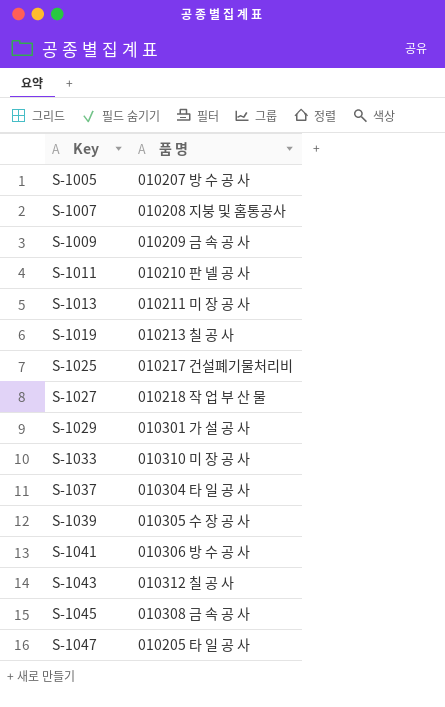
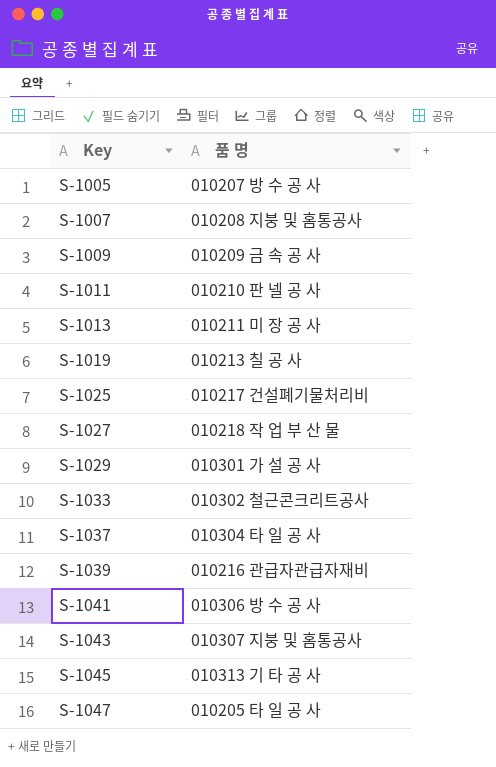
S-1033 | 품 명: 010310 미 장 공 사 -> 010302 철근콘크리트공사
S-1039 | 품 명: 010305 수 장 공 사 -> 010216 관급자관급자재비
S-1043 | 품 명: 010312 칠 공 사 -> 010307 지붕 및 홈통공사
S-1045 | 품 명: 010308 금 속 공 사 -> 010313 기 타 공 사

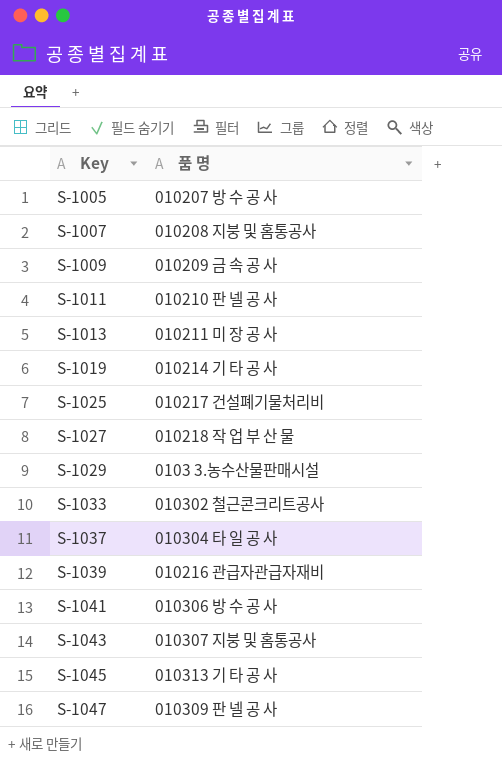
S-1019 | 품 명: 010213 칠 공 사 -> 010214 기 타 공 사
S-1029 | 품 명: 010301 가 설 공 사 -> 0103 3.농수산물판매시설
S-1047 | 품 명: 010205 타 일 공 사 -> 010309 판 넬 공 사

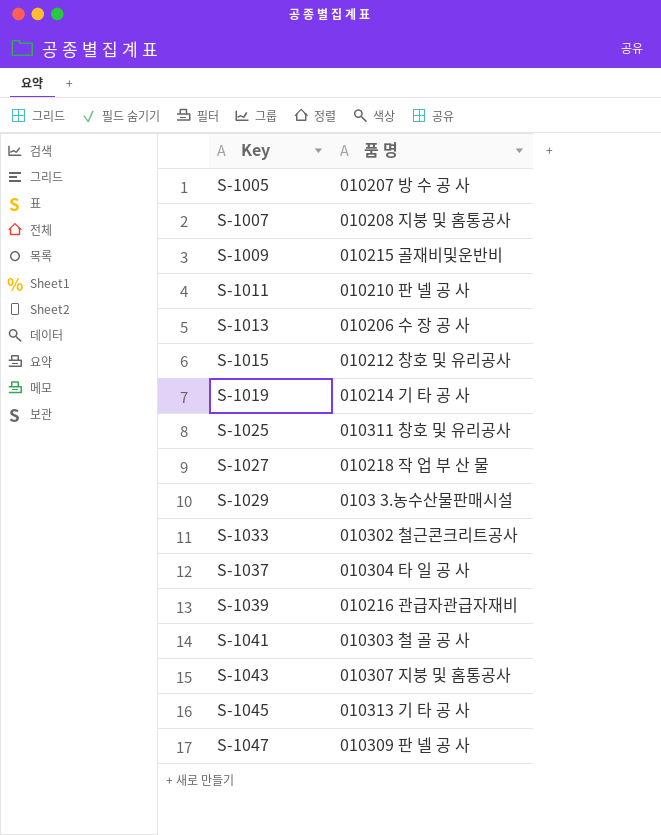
S-1009 | 품 명: 010209 금 속 공 사 -> 010215 골재비및운반비
S-1013 | 품 명: 010211 미 장 공 사 -> 010206 수 장 공 사
row S-1015: none -> 010212 창호 및 유리공사
S-1025 | 품 명: 010217 건설폐기물처리비 -> 010311 창호 및 유리공사
S-1041 | 품 명: 010306 방 수 공 사 -> 010303 철 골 공 사

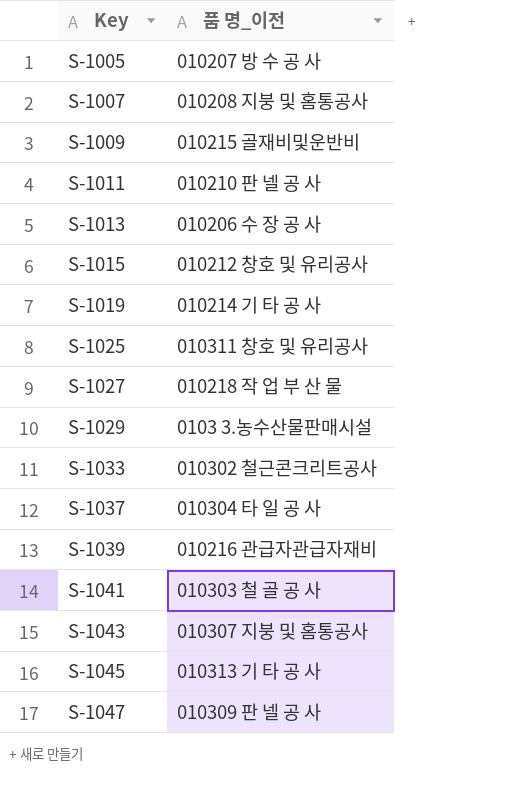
column name: 품 명 -> 품 명_이전

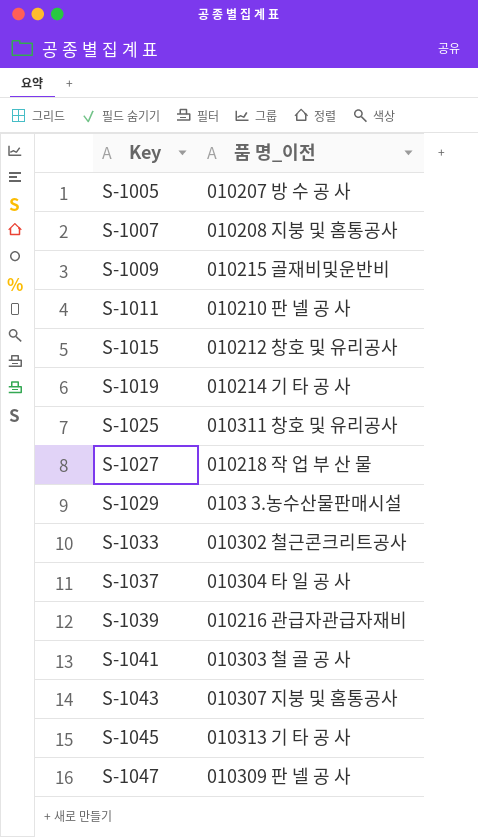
row S-1013: 010206 수 장 공 사 -> none

